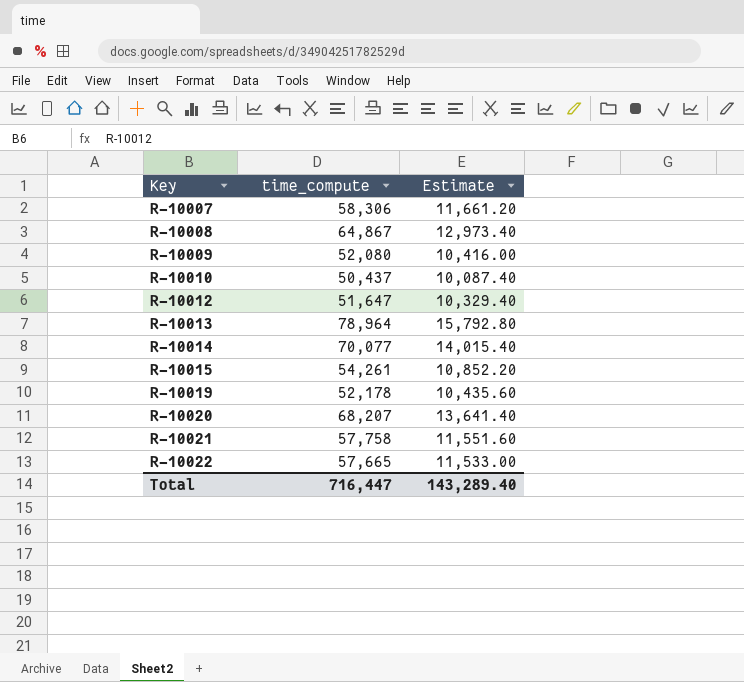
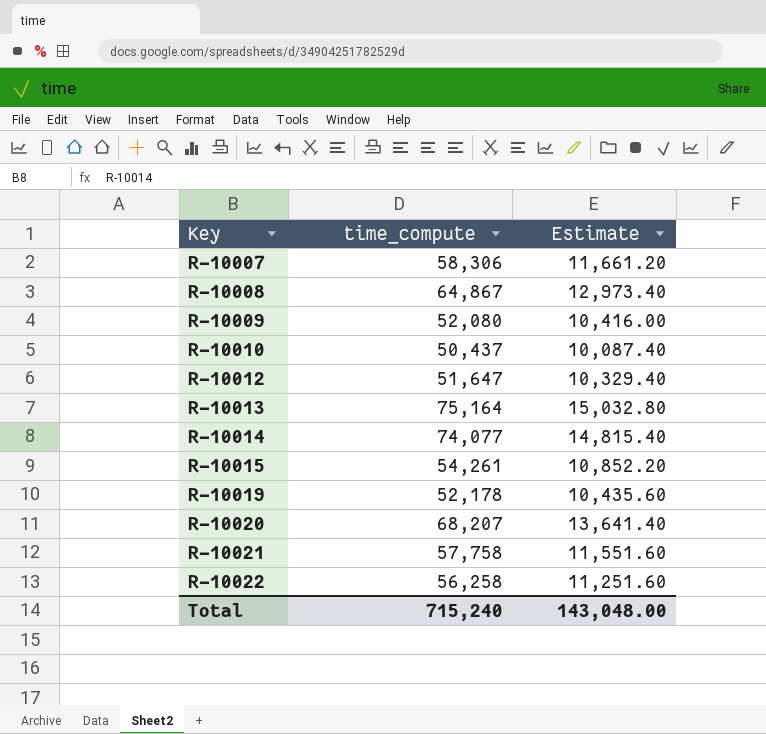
R-10013 | time_compute: 78,964 -> 75,164
R-10013 | Estimate: 15,792.80 -> 15,032.80
R-10014 | time_compute: 70,077 -> 74,077
R-10014 | Estimate: 14,015.40 -> 14,815.40
R-10022 | time_compute: 57,665 -> 56,258
R-10022 | Estimate: 11,533.00 -> 11,251.60
Total | time_compute: 716,447 -> 715,240
Total | Estimate: 143,289.40 -> 143,048.00

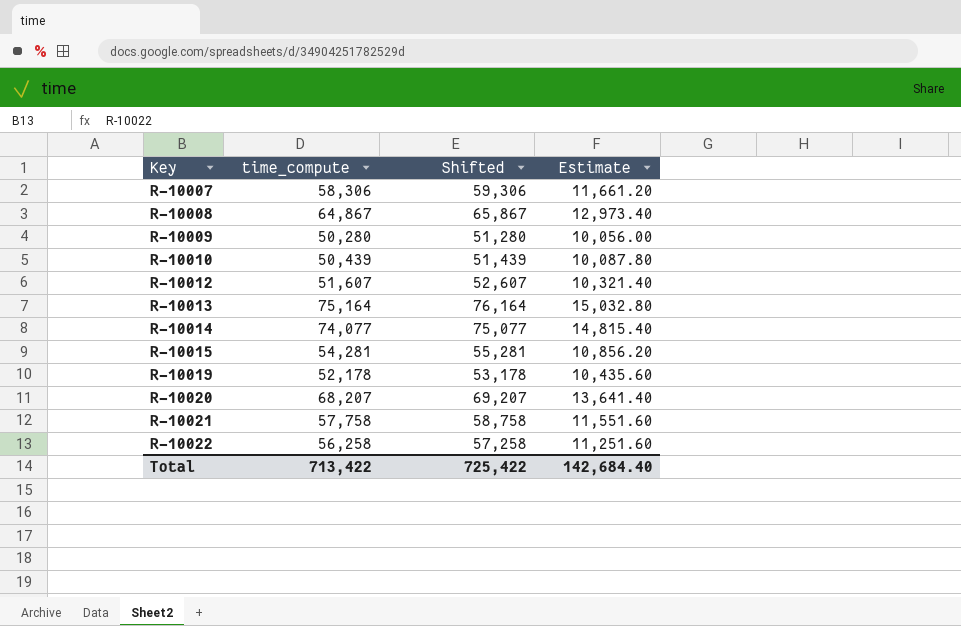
column Shifted | formula: none -> [time_compute] + 1000
R-10009 | time_compute: 52,080 -> 50,280
R-10009 | Estimate: 10,416.00 -> 10,056.00
R-10010 | time_compute: 50,437 -> 50,439
R-10010 | Estimate: 10,087.40 -> 10,087.80
R-10012 | time_compute: 51,647 -> 51,607
R-10012 | Estimate: 10,329.40 -> 10,321.40
R-10015 | time_compute: 54,261 -> 54,281
R-10015 | Estimate: 10,852.20 -> 10,856.20
Total | time_compute: 715,240 -> 713,422
Total | Estimate: 143,048.00 -> 142,684.40

